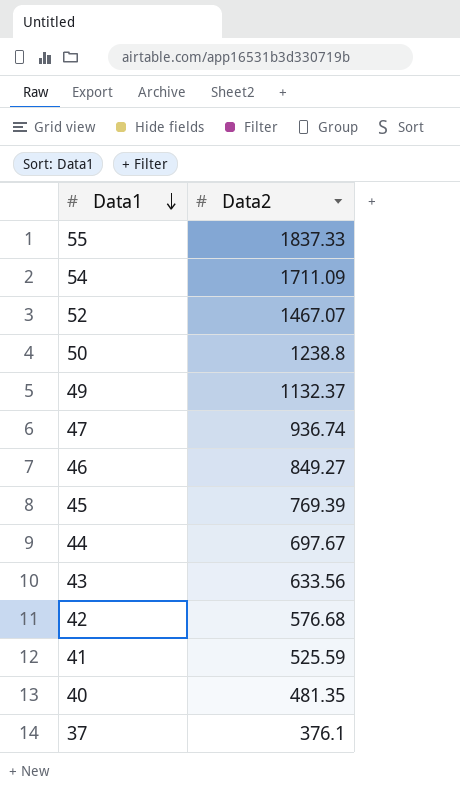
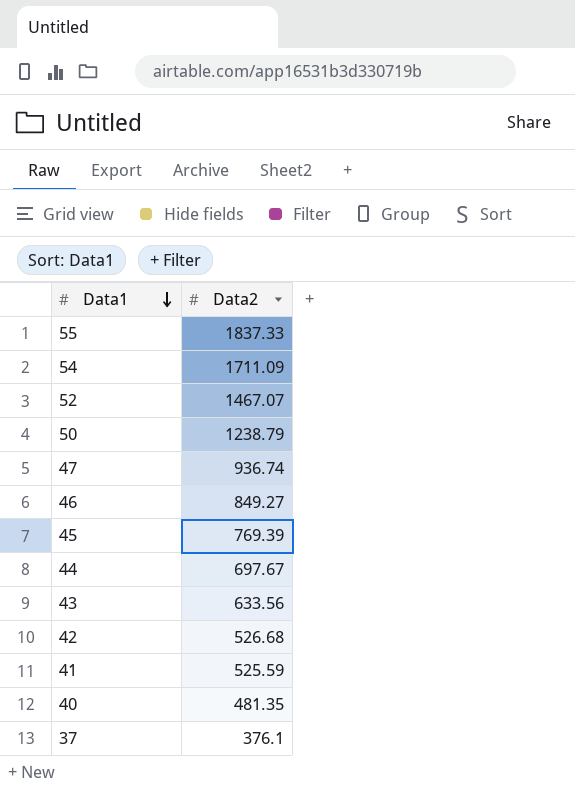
row 49: 1132.37 -> none
50 | Data2: 1238.8 -> 1238.79
42 | Data2: 576.68 -> 526.68

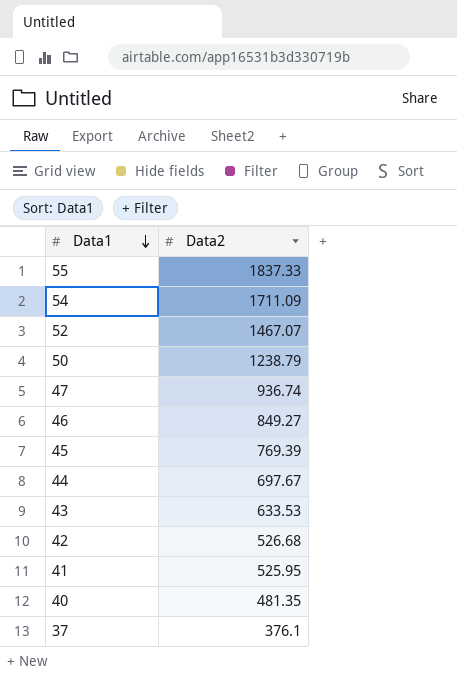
43 | Data2: 633.56 -> 633.53
41 | Data2: 525.59 -> 525.95

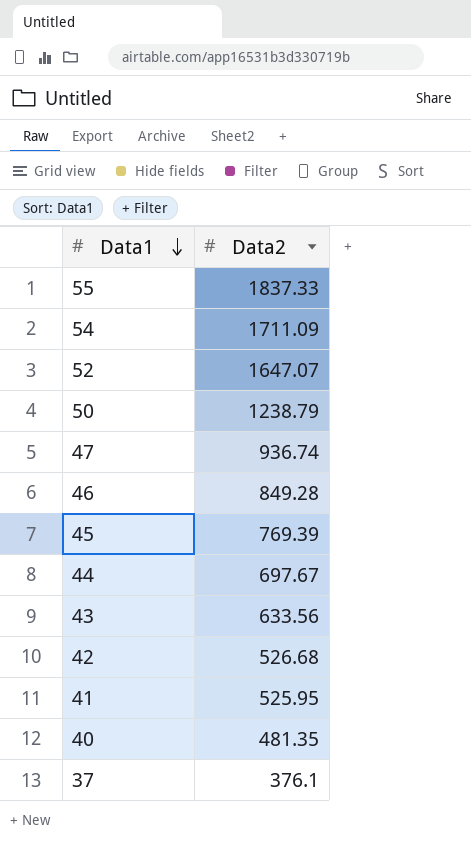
52 | Data2: 1467.07 -> 1647.07
46 | Data2: 849.27 -> 849.28
43 | Data2: 633.53 -> 633.56

